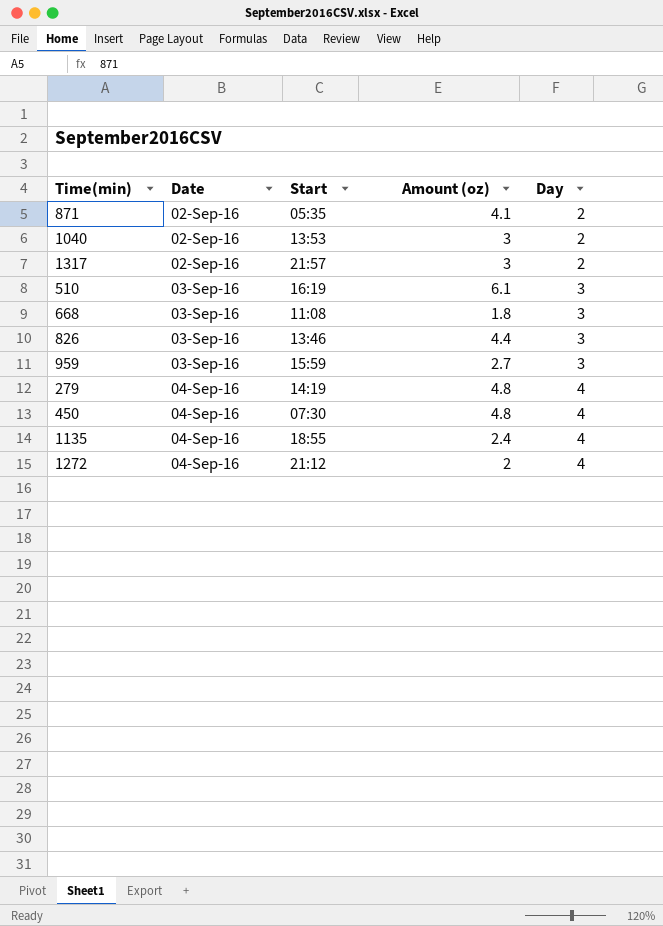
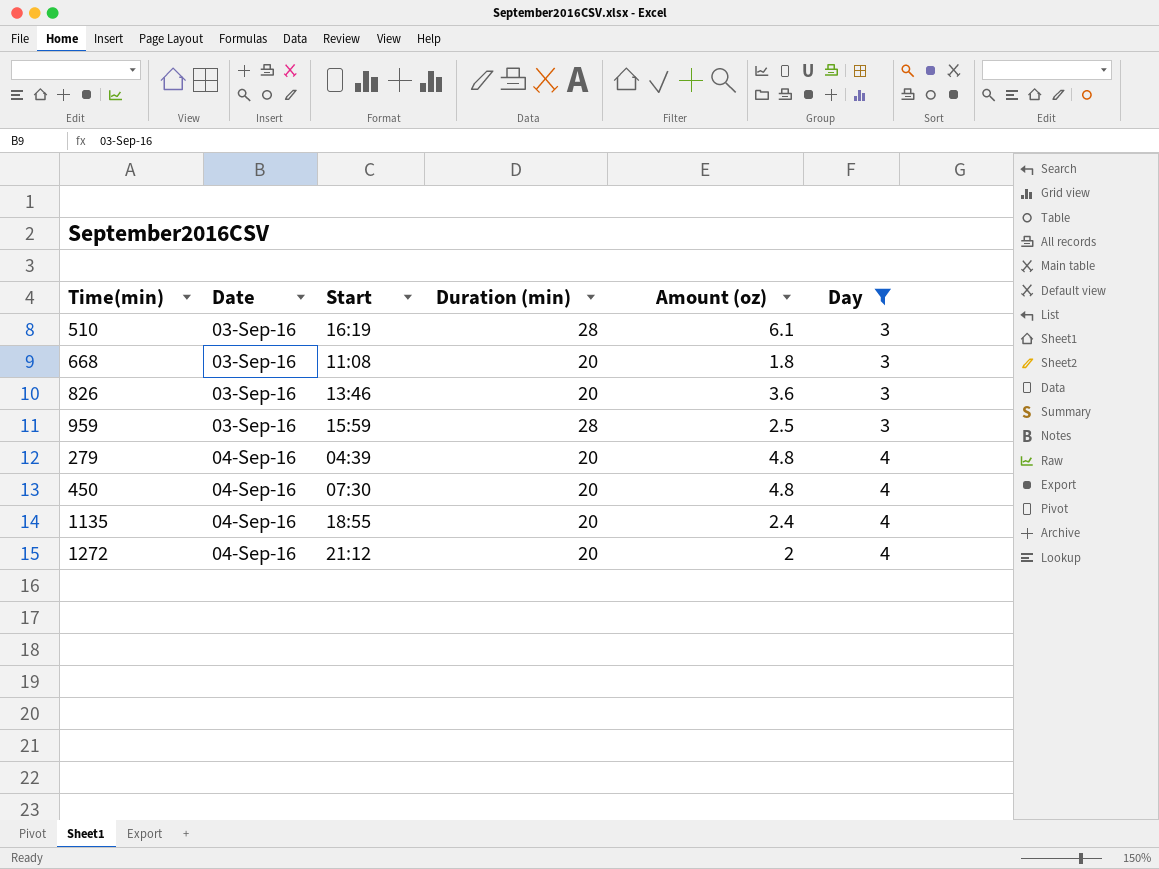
filter: none -> Day != 2
column Duration (min) | position: none -> 4
826 | Amount (oz): 4.4 -> 3.6
959 | Amount (oz): 2.7 -> 2.5
279 | Start: 14:19 -> 04:39

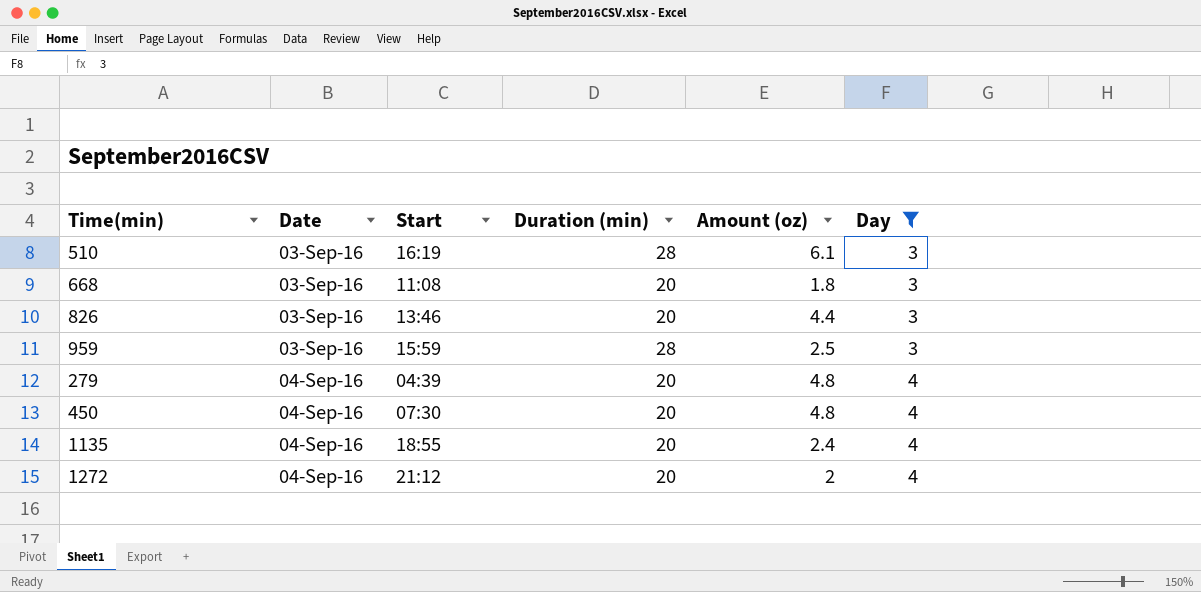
826 | Amount (oz): 3.6 -> 4.4

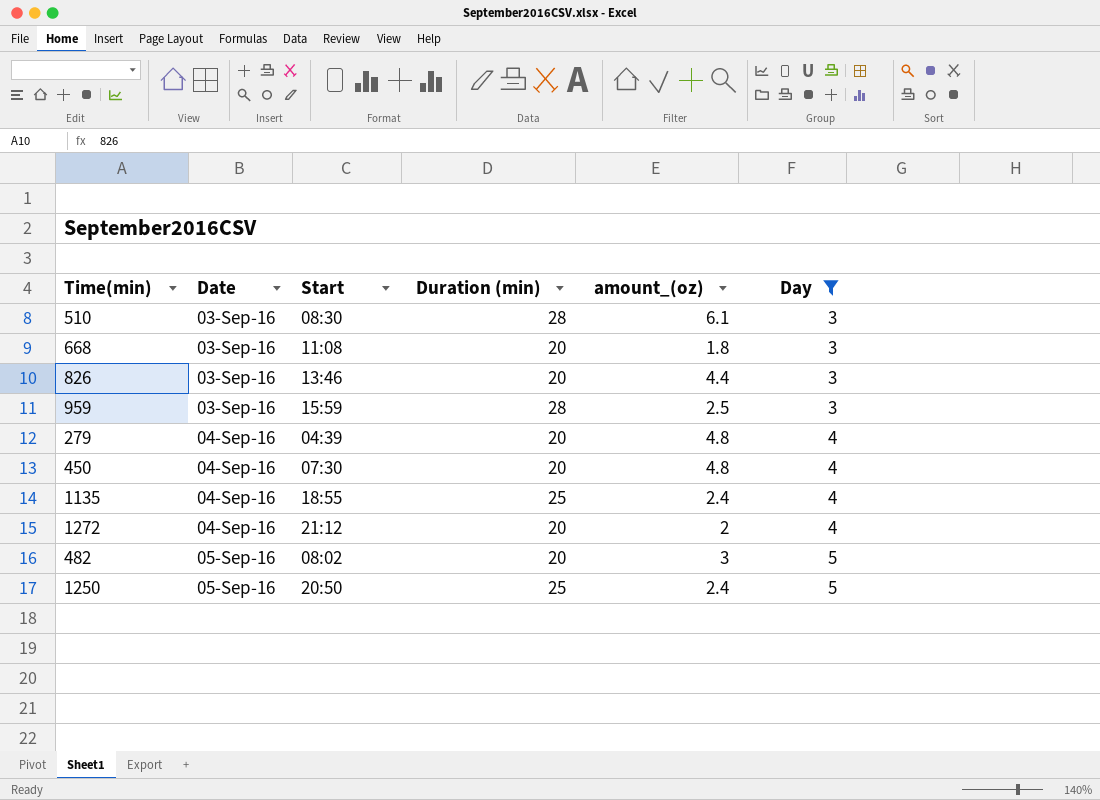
column name: Amount (oz) -> amount_(oz)
510 | Start: 16:19 -> 08:30
1135 | Duration (min): 20 -> 25
row 482: none -> 05-Sep-16 | 08:02 | 20 | 3 | 5
row 1250: none -> 05-Sep-16 | 20:50 | 25 | 2.4 | 5

